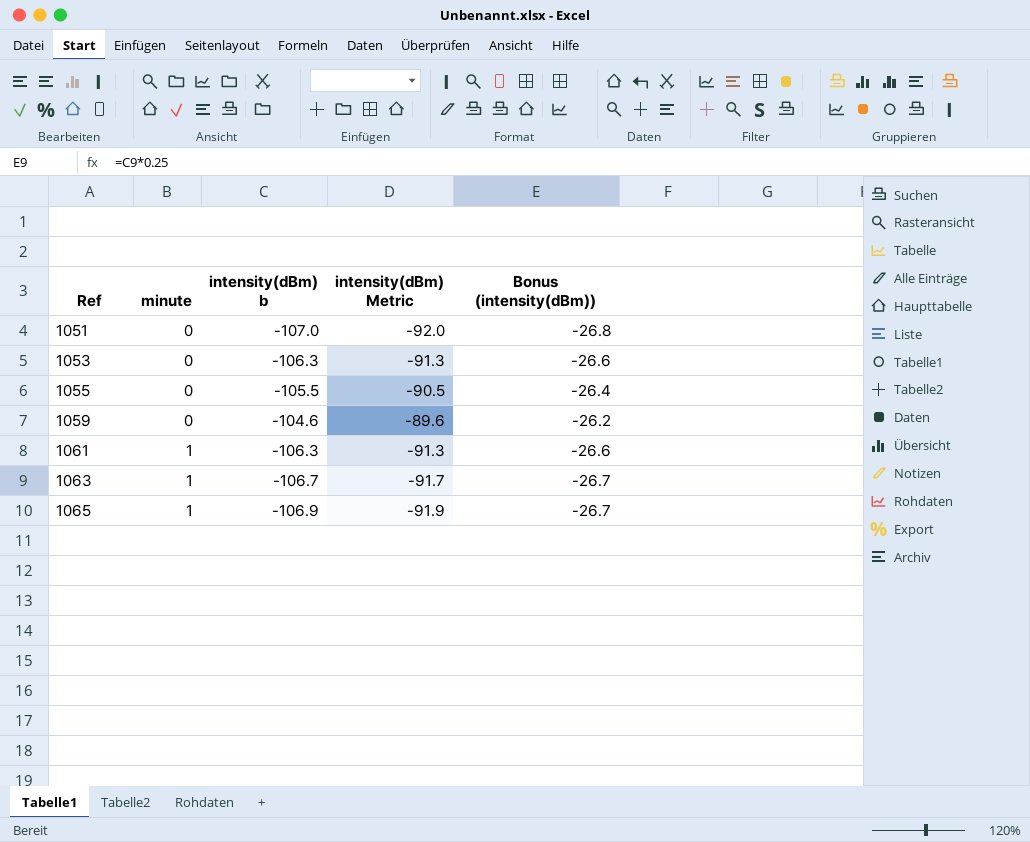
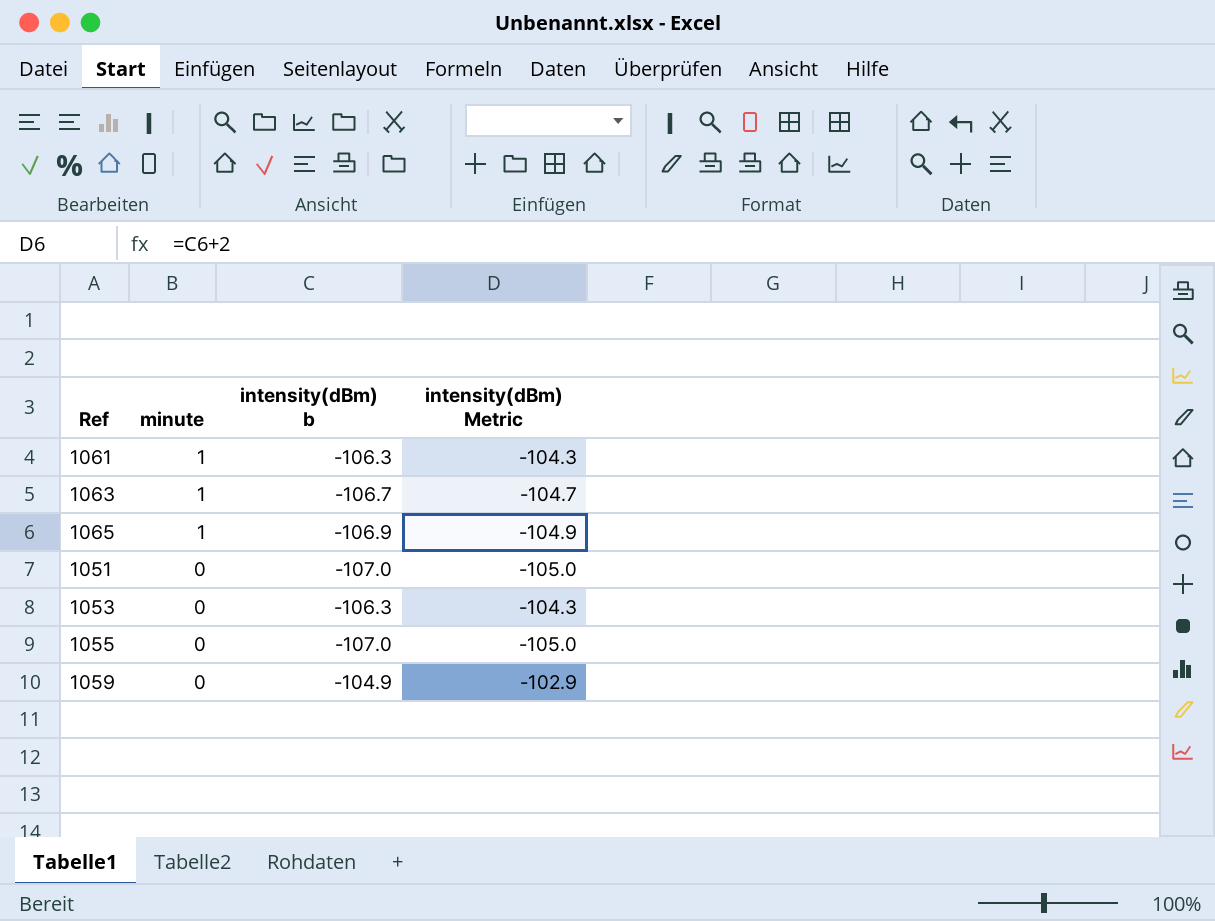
row order: Ref ascending -> minute descending
column Bonus (intensity(dBm)) | formula: [intensity(dBm) b] * 0.25 -> none
column intensity(dBm) Metric | formula: [intensity(dBm) b] + 15 -> [intensity(dBm) b] + 2
1055 | intensity(dBm) b: -105.5 -> -107.0
1059 | intensity(dBm) b: -104.6 -> -104.9

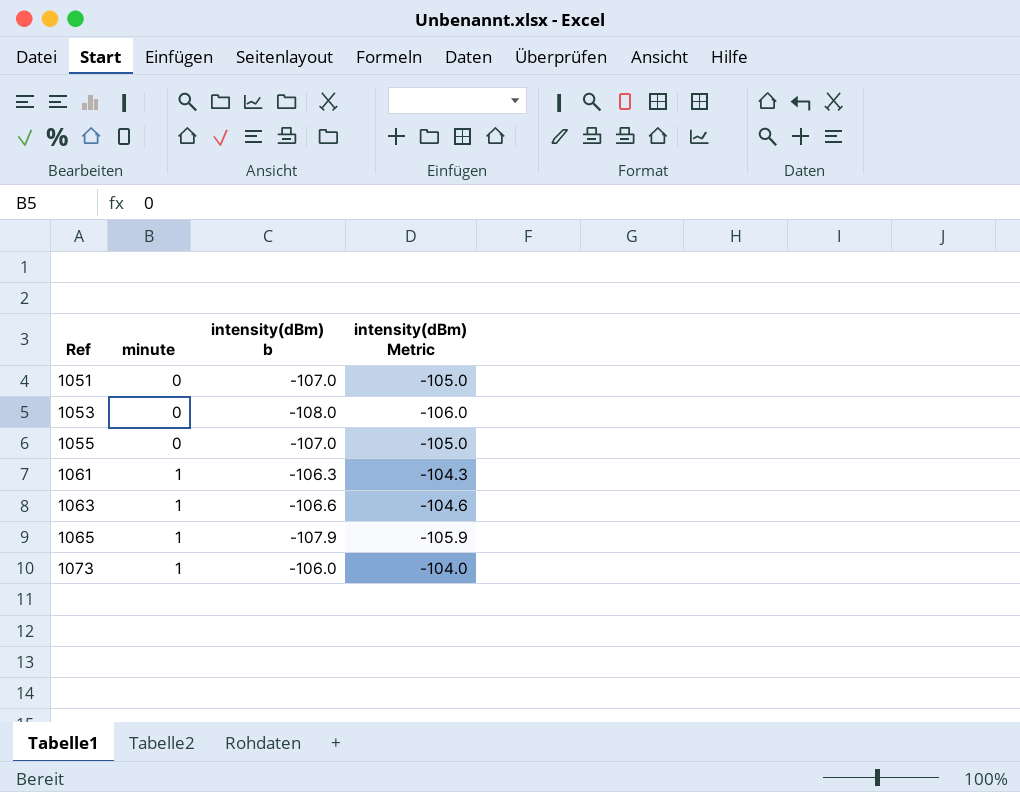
row order: minute descending -> Ref ascending
row 1059: 0 | -104.9 | -102.9 -> none
1053 | intensity(dBm) b: -106.3 -> -108.0
1053 | intensity(dBm) Metric: -104.3 -> -106.0
1063 | intensity(dBm) b: -106.7 -> -106.6
1063 | intensity(dBm) Metric: -104.7 -> -104.6
1065 | intensity(dBm) b: -106.9 -> -107.9
1065 | intensity(dBm) Metric: -104.9 -> -105.9
row 1073: none -> 1 | -106.0 | -104.0

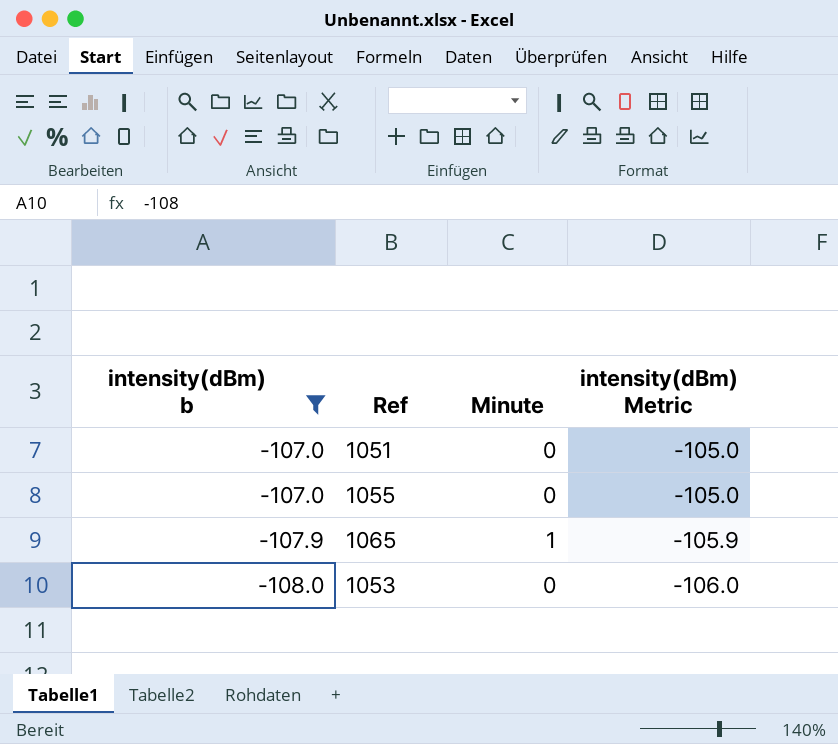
filter: none -> intensity(dBm) b <= -107.0
row order: Ref ascending -> intensity(dBm) b descending
column intensity(dBm) b | position: 3 -> 1
column name: minute -> Minute

